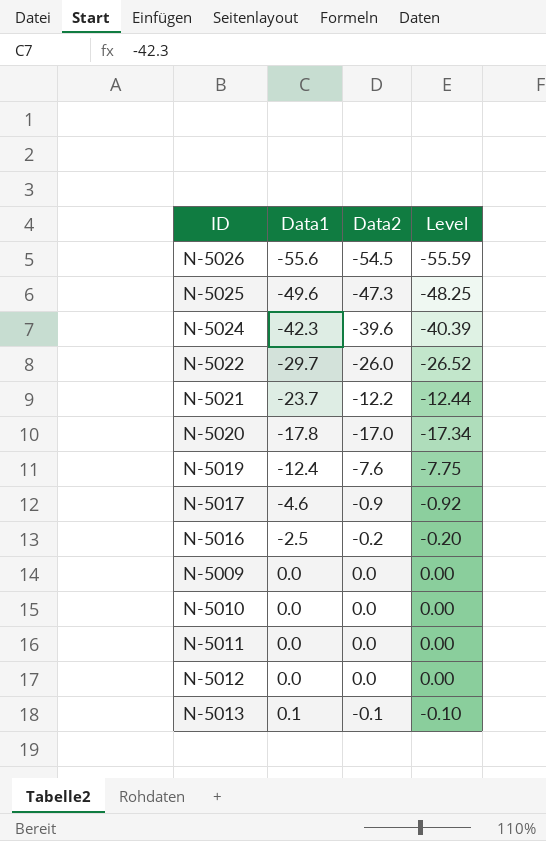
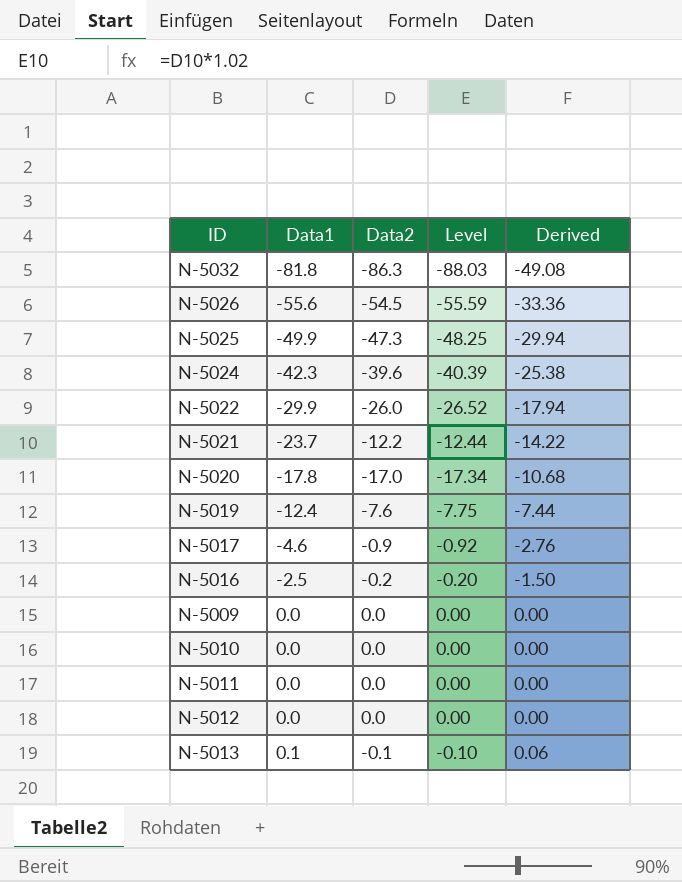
column Derived | formula: none -> [Data1] * 0.6
row N-5032: none -> -81.8 | -86.3 | -88.03 | -49.08
N-5025 | Data1: -49.6 -> -49.9
N-5022 | Data1: -29.7 -> -29.9

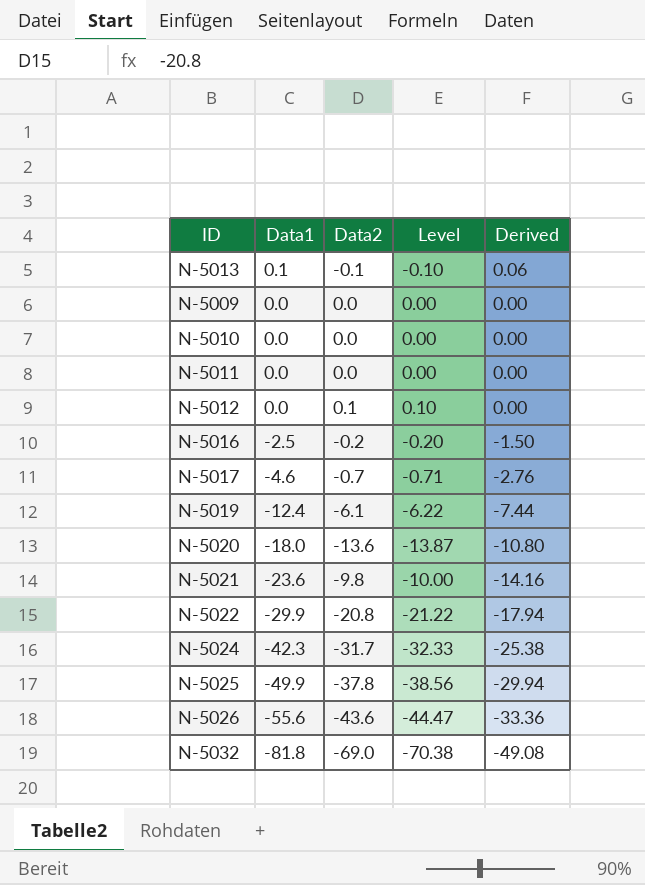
row order: Data1 ascending -> Data1 descending
N-5012 | Data2: 0.0 -> 0.1
N-5012 | Level: 0.00 -> 0.10
N-5017 | Data2: -0.9 -> -0.7
N-5017 | Level: -0.92 -> -0.71
N-5019 | Data2: -7.6 -> -6.1
N-5019 | Level: -7.75 -> -6.22
N-5020 | Data1: -17.8 -> -18.0
N-5020 | Data2: -17.0 -> -13.6
N-5020 | Level: -17.34 -> -13.87
N-5020 | Derived: -10.68 -> -10.80
N-5021 | Data1: -23.7 -> -23.6
N-5021 | Data2: -12.2 -> -9.8
N-5021 | Level: -12.44 -> -10.00
N-5021 | Derived: -14.22 -> -14.16
N-5022 | Data2: -26.0 -> -20.8
N-5022 | Level: -26.52 -> -21.22
N-5024 | Data2: -39.6 -> -31.7
N-5024 | Level: -40.39 -> -32.33
N-5025 | Data2: -47.3 -> -37.8
N-5025 | Level: -48.25 -> -38.56
N-5026 | Data2: -54.5 -> -43.6
N-5026 | Level: -55.59 -> -44.47
N-5032 | Data2: -86.3 -> -69.0
N-5032 | Level: -88.03 -> -70.38

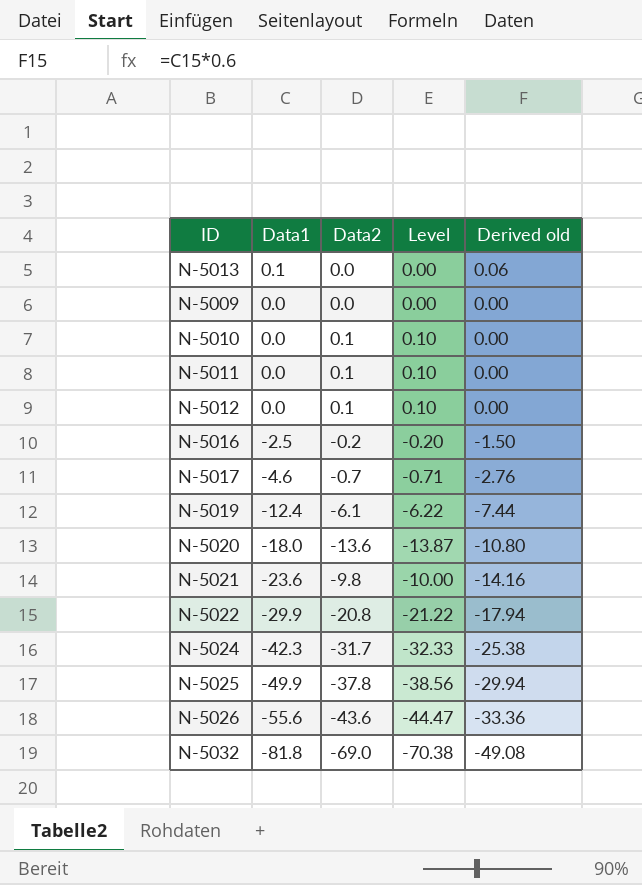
column name: Derived -> Derived old
N-5013 | Data2: -0.1 -> 0.0
N-5013 | Level: -0.10 -> 0.00
N-5010 | Data2: 0.0 -> 0.1
N-5010 | Level: 0.00 -> 0.10
N-5011 | Data2: 0.0 -> 0.1
N-5011 | Level: 0.00 -> 0.10

